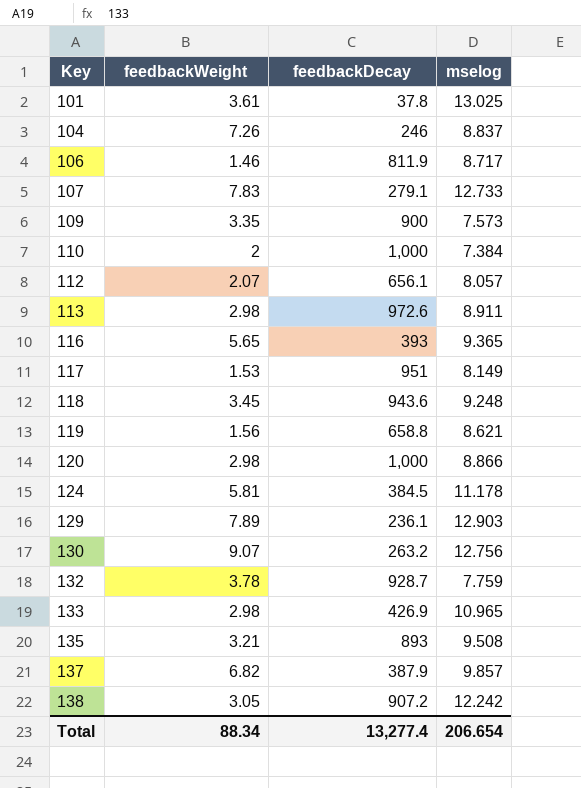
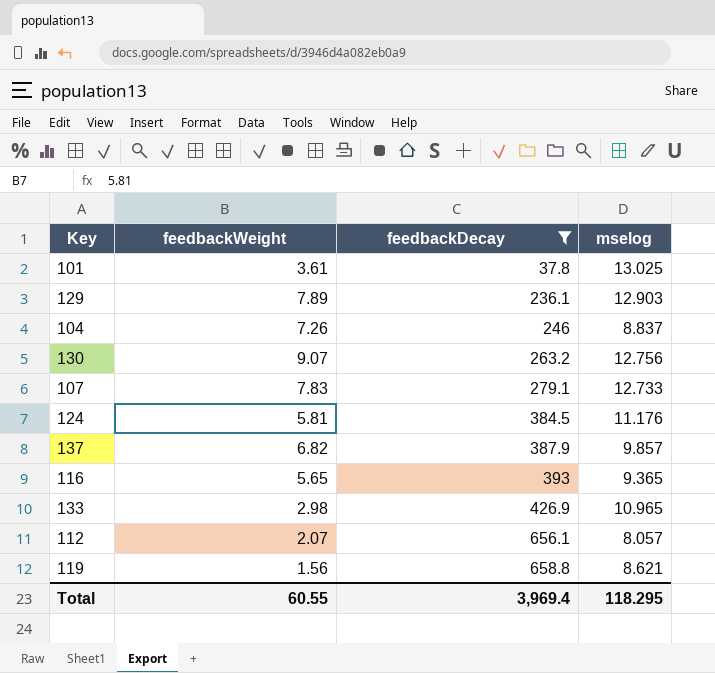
filter: none -> feedbackDecay <= 658.8
row order: Key ascending -> feedbackDecay ascending
124 | mselog: 11.178 -> 11.176
Total | feedbackWeight: 88.34 -> 60.55
Total | feedbackDecay: 13,277.4 -> 3,969.4
Total | mselog: 206.654 -> 118.295

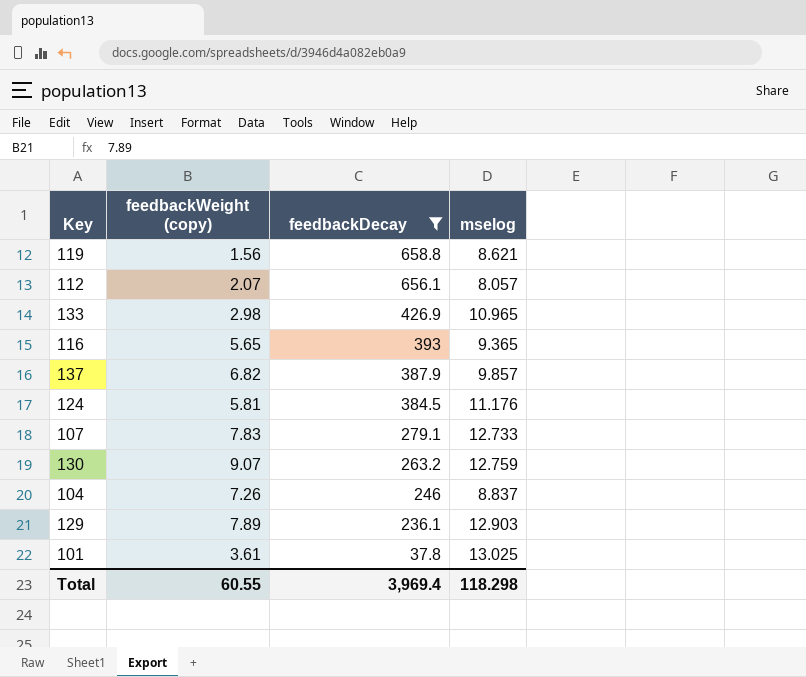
row order: feedbackDecay ascending -> feedbackDecay descending
column name: feedbackWeight -> feedbackWeight (copy)
130 | mselog: 12.756 -> 12.759
Total | mselog: 118.295 -> 118.298

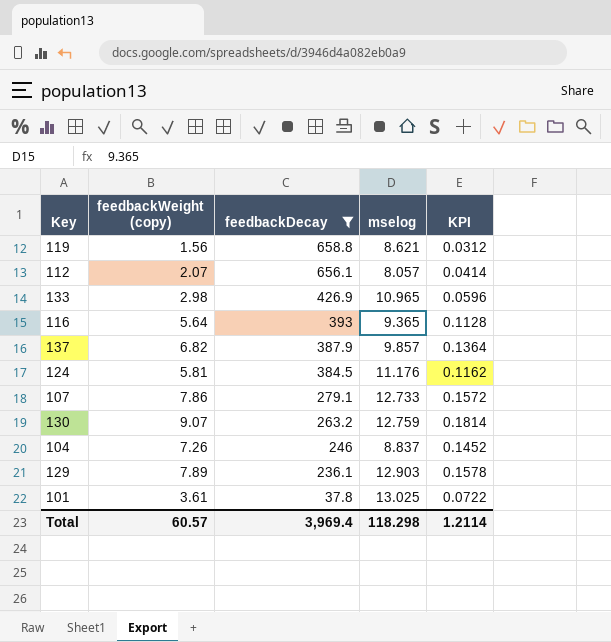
column KPI | formula: none -> [feedbackWeight (copy)] * 0.02
116 | feedbackWeight (copy): 5.65 -> 5.64
107 | feedbackWeight (copy): 7.83 -> 7.86
Total | feedbackWeight (copy): 60.55 -> 60.57

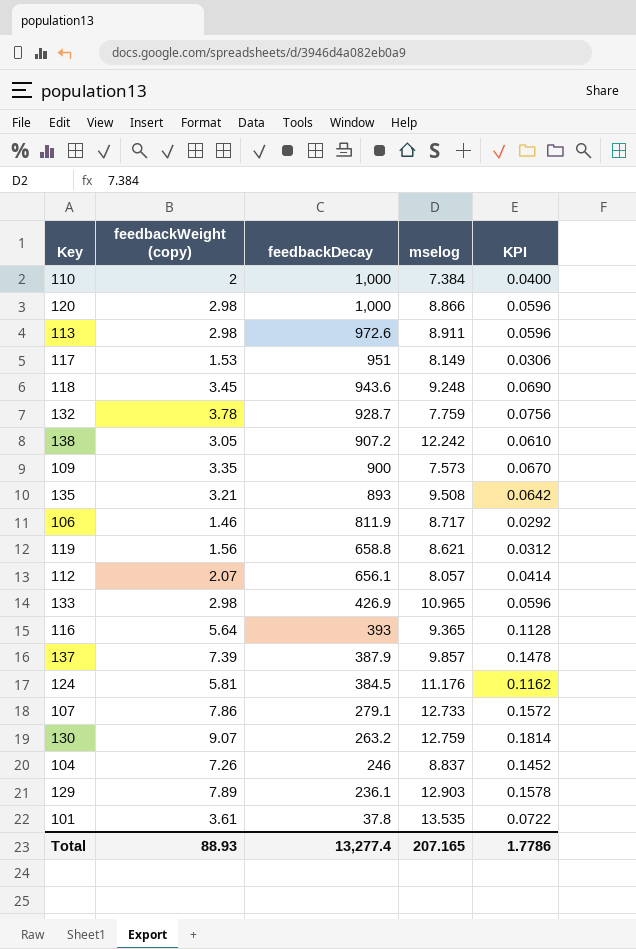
filter: feedbackDecay <= 658.8 -> none
137 | feedbackWeight (copy): 6.82 -> 7.39
137 | KPI: 0.1364 -> 0.1478
101 | mselog: 13.025 -> 13.535
Total | feedbackWeight (copy): 60.57 -> 88.93
Total | feedbackDecay: 3,969.4 -> 13,277.4
Total | mselog: 118.298 -> 207.165
Total | KPI: 1.2114 -> 1.7786

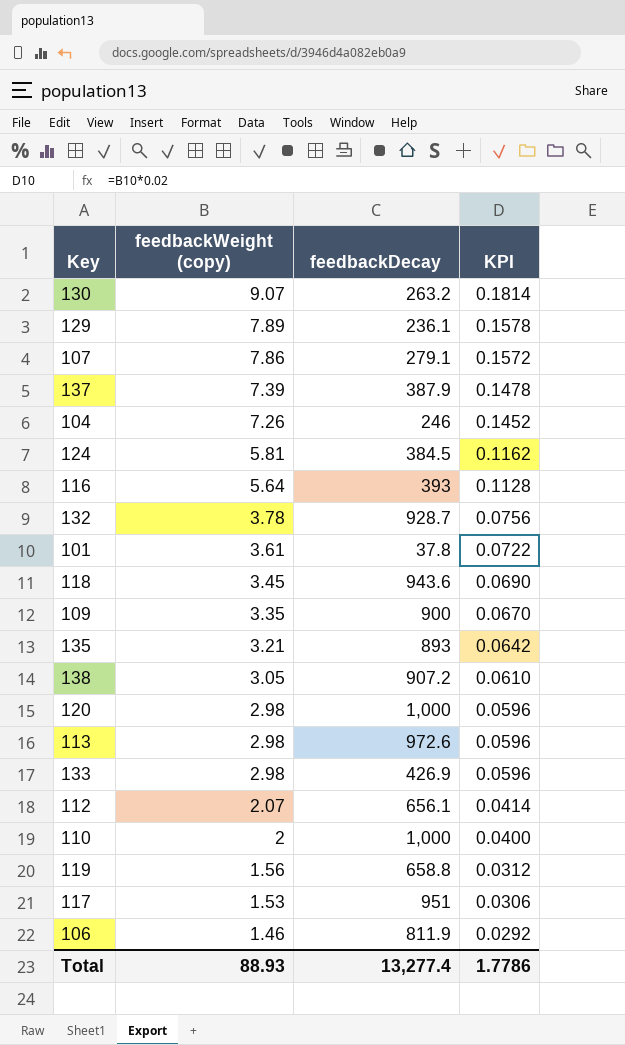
row order: feedbackDecay descending -> feedbackWeight (copy) descending
column mselog | position: 4 -> none

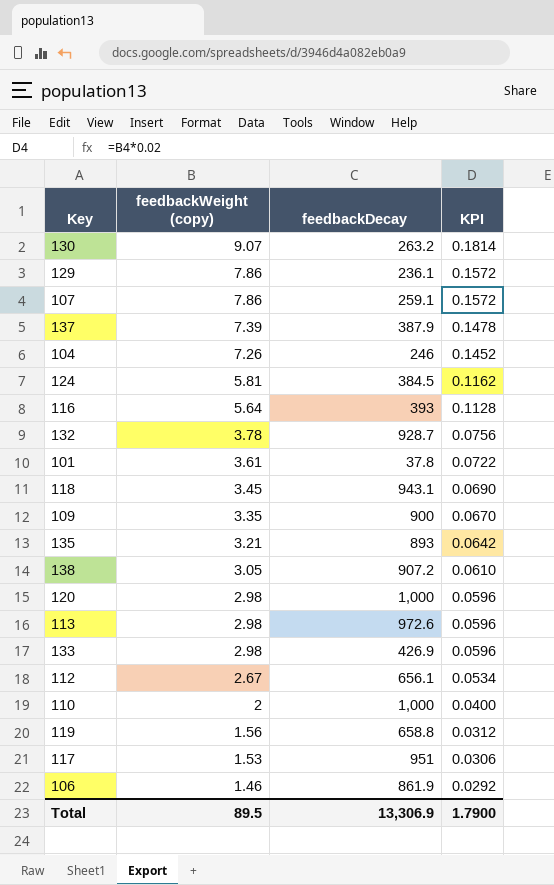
129 | feedbackWeight (copy): 7.89 -> 7.86
129 | KPI: 0.1578 -> 0.1572
107 | feedbackDecay: 279.1 -> 259.1
118 | feedbackDecay: 943.6 -> 943.1
112 | feedbackWeight (copy): 2.07 -> 2.67
112 | KPI: 0.0414 -> 0.0534
106 | feedbackDecay: 811.9 -> 861.9
Total | feedbackWeight (copy): 88.93 -> 89.5
Total | feedbackDecay: 13,277.4 -> 13,306.9
Total | KPI: 1.7786 -> 1.7900

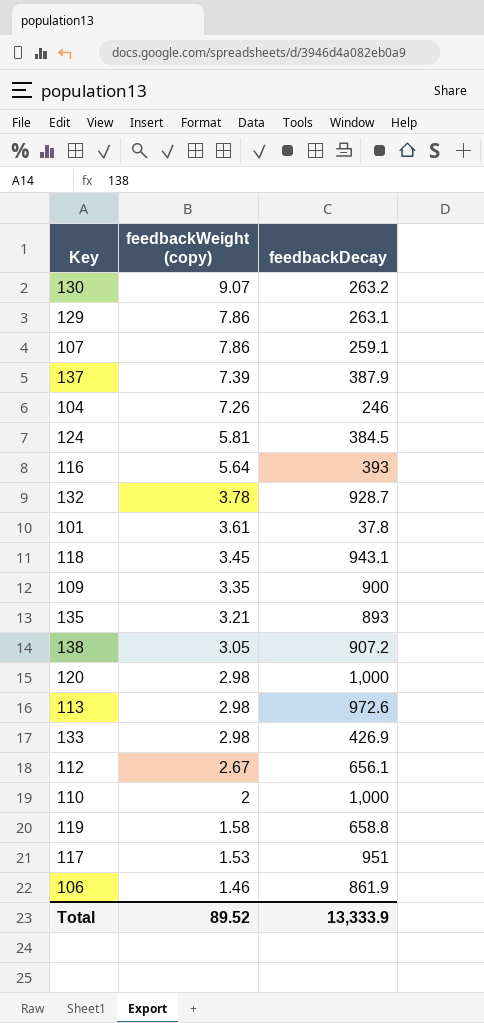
column KPI | formula: [feedbackWeight (copy)] * 0.02 -> none
129 | feedbackDecay: 236.1 -> 263.1
119 | feedbackWeight (copy): 1.56 -> 1.58
Total | feedbackWeight (copy): 89.5 -> 89.52
Total | feedbackDecay: 13,306.9 -> 13,333.9

